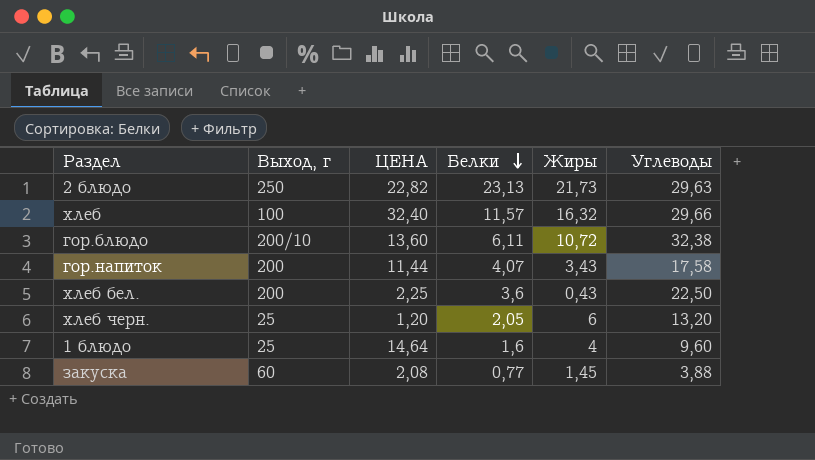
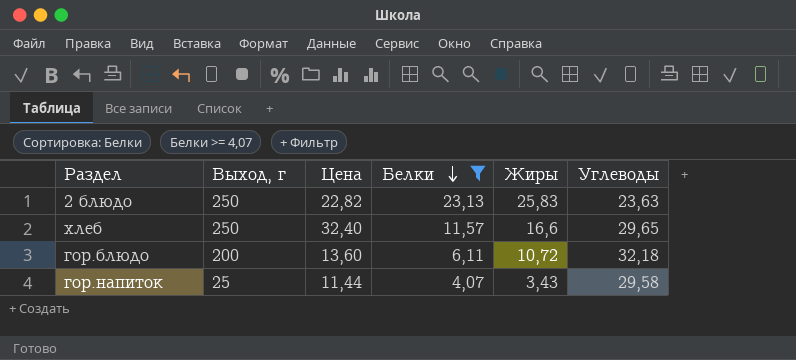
filter: none -> Белки >= 4,07
column name: ЦЕНА -> Цена
2 блюдо | Жиры: 21,73 -> 25,83
2 блюдо | Углеводы: 29,63 -> 23,63
хлеб | Выход, г: 100 -> 250
хлеб | Жиры: 16,32 -> 16,6
хлеб | Углеводы: 29,66 -> 29,65
гор.блюдо | Выход, г: 200/10 -> 200
гор.блюдо | Углеводы: 32,38 -> 32,18
гор.напиток | Выход, г: 200 -> 25
гор.напиток | Углеводы: 17,58 -> 29,58

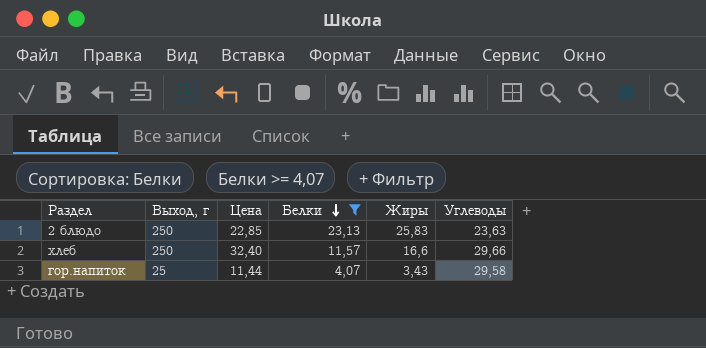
row гор.блюдо: 200 | 13,60 | 6,11 | 10,72 | 32,18 -> none
2 блюдо | Цена: 22,82 -> 22,85
хлеб | Углеводы: 29,65 -> 29,66

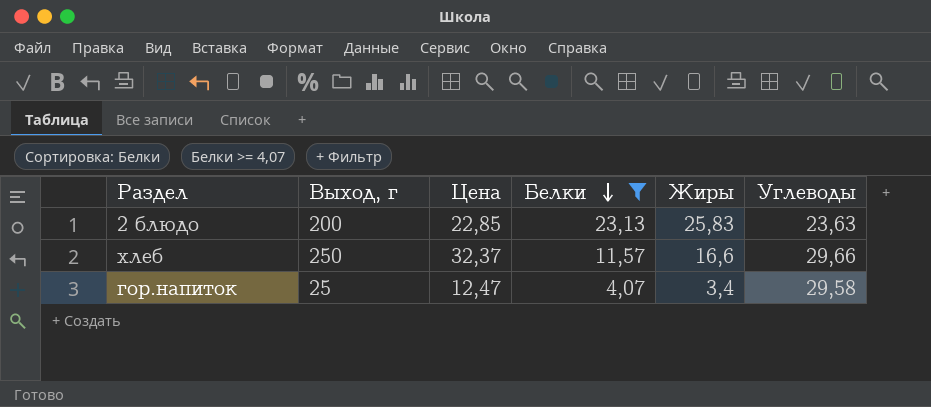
2 блюдо | Выход, г: 250 -> 200
хлеб | Цена: 32,40 -> 32,37
гор.напиток | Цена: 11,44 -> 12,47
гор.напиток | Жиры: 3,43 -> 3,4

